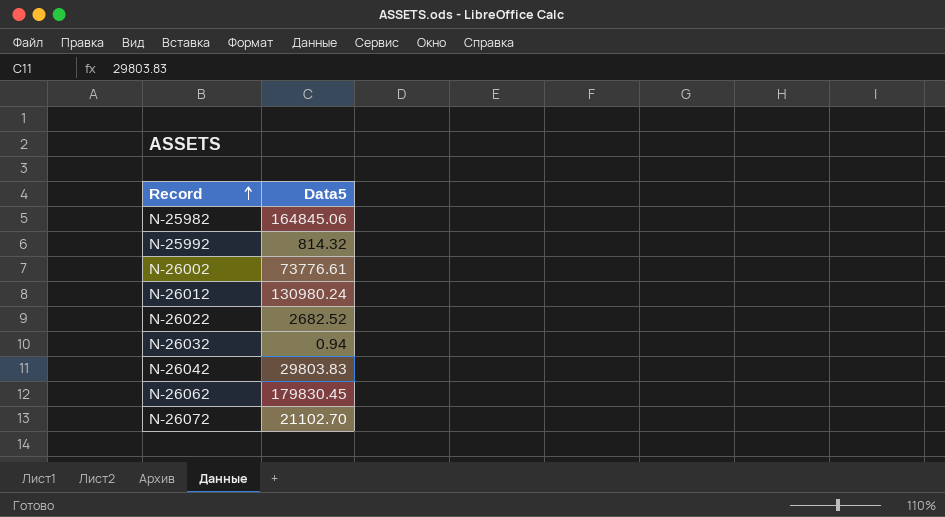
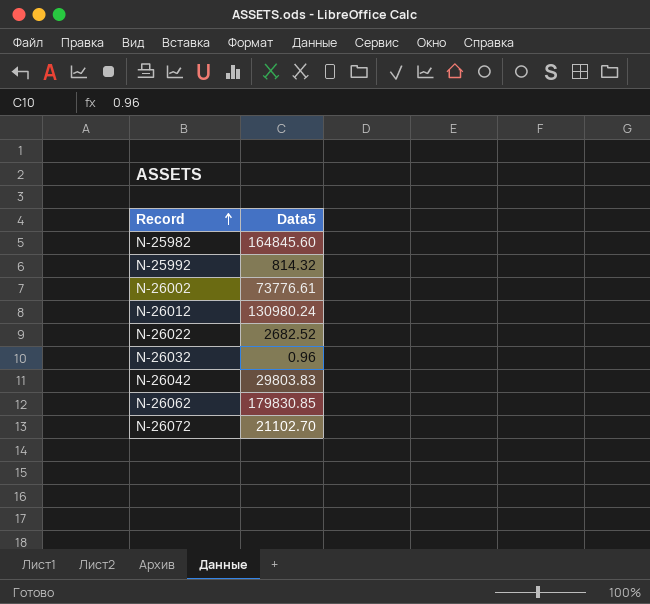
N-25982 | Data5: 164845.06 -> 164845.60
N-26032 | Data5: 0.94 -> 0.96
N-26062 | Data5: 179830.45 -> 179830.85

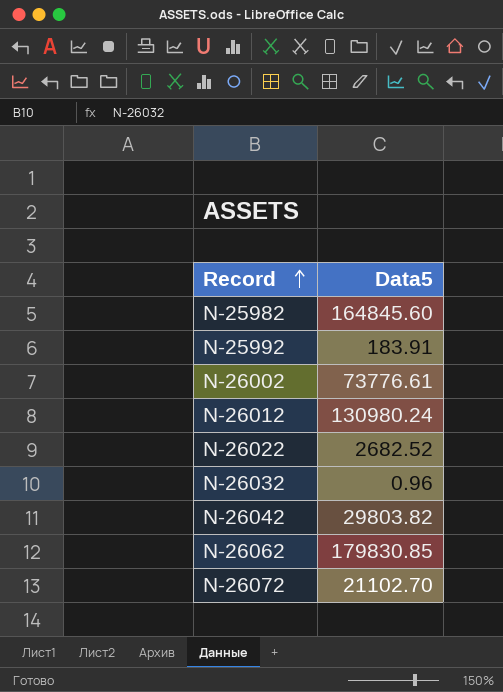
N-25992 | Data5: 814.32 -> 183.91
N-26042 | Data5: 29803.83 -> 29803.82

